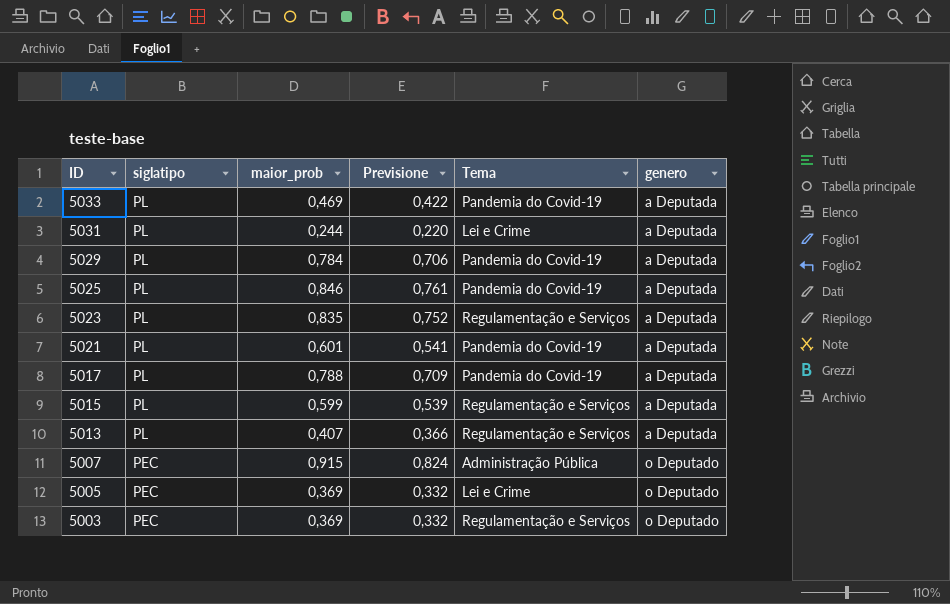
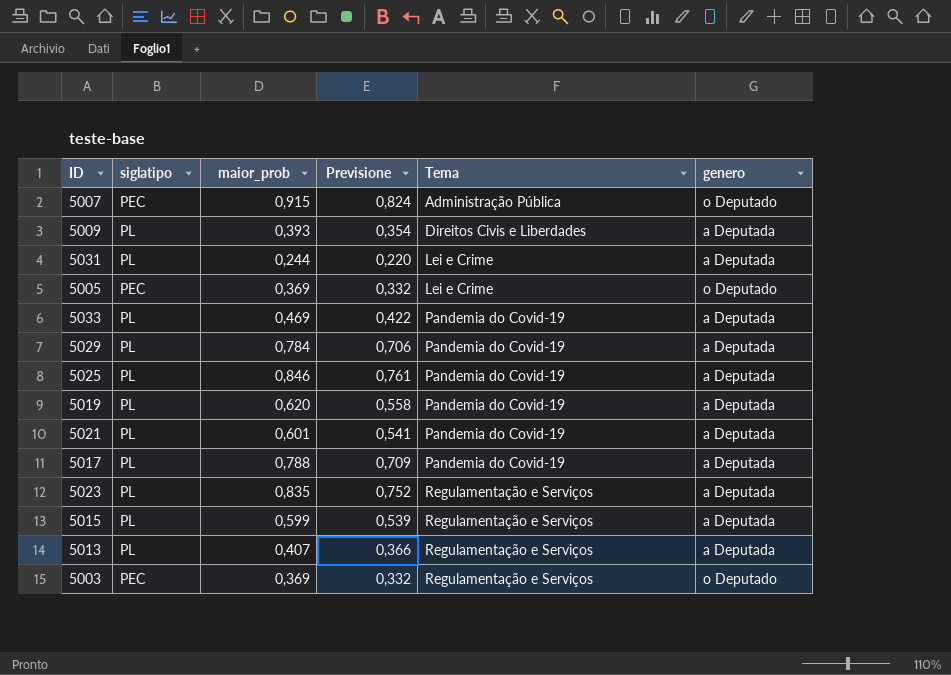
row order: ID descending -> Tema ascending
row 5009: none -> PL | 0,393 | 0,354 | Direitos Civis e Liberdades | a Deputada
row 5019: none -> PL | 0,620 | 0,558 | Pandemia do Covid-19 | a Deputada

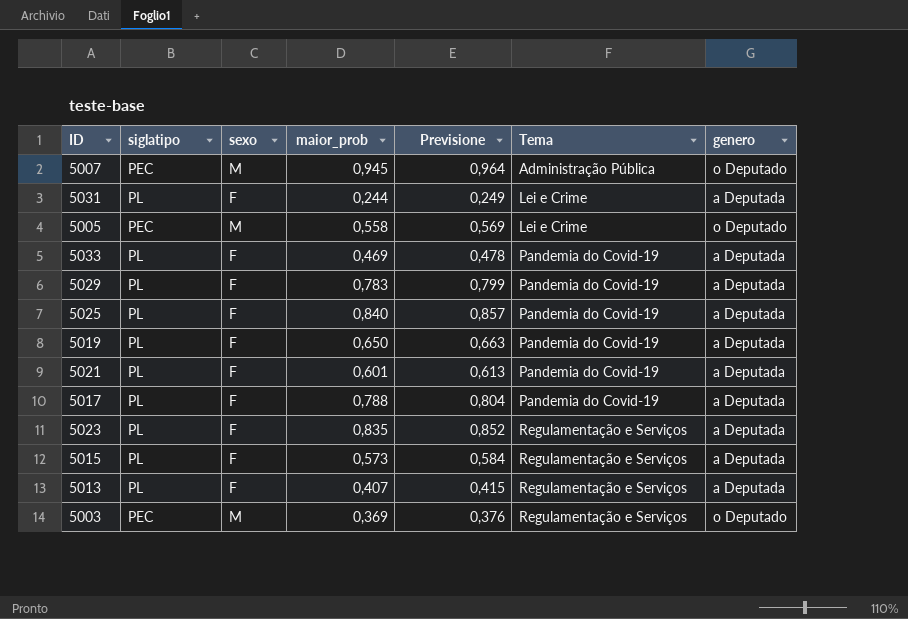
column sexo | position: none -> 3
column Previsione | formula: [maior_prob] * 0,9 -> [maior_prob] * 1,02
row 5009: PL | 0,393 | 0,354 | Direitos Civis e Liberdades | a Deputada -> none
5007 | maior_prob: 0,915 -> 0,945
5005 | maior_prob: 0,369 -> 0,558
5029 | maior_prob: 0,784 -> 0,783
5025 | maior_prob: 0,846 -> 0,840
5019 | maior_prob: 0,620 -> 0,650
5015 | maior_prob: 0,599 -> 0,573

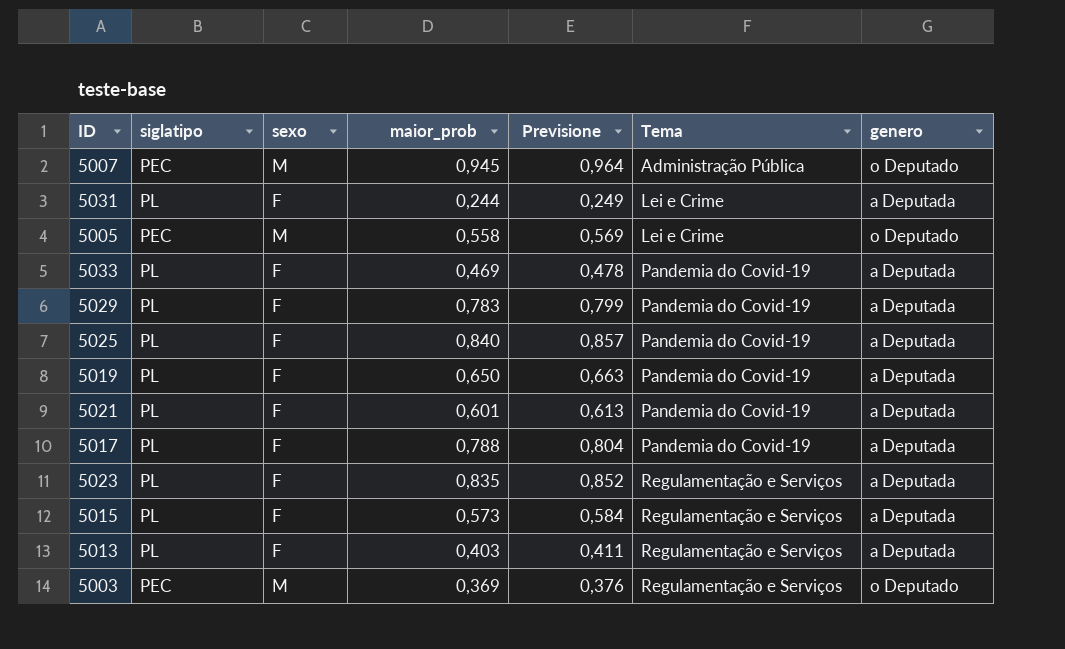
5013 | maior_prob: 0,407 -> 0,403
5013 | Previsione: 0,415 -> 0,411

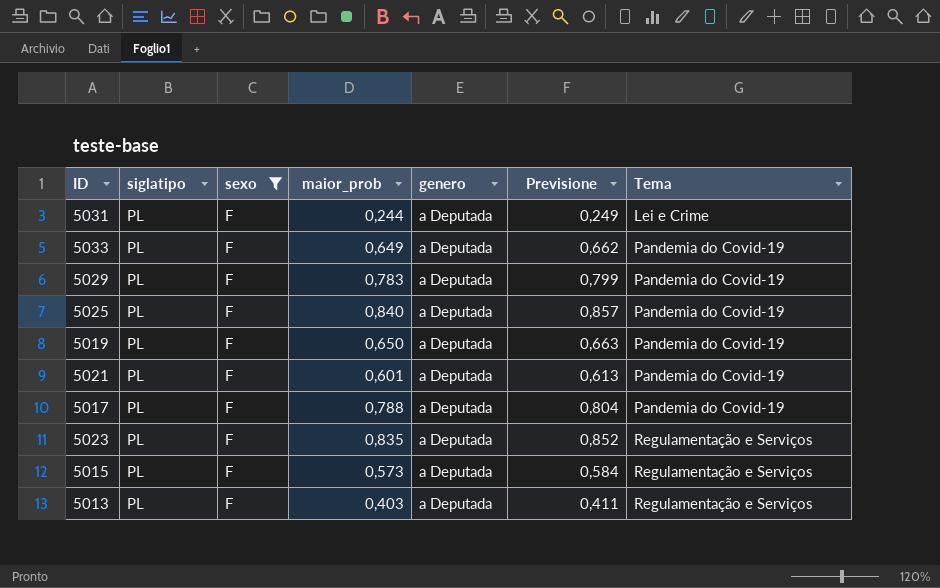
filter: none -> sexo = F
column genero | position: 7 -> 5
5033 | maior_prob: 0,469 -> 0,649
5033 | Previsione: 0,478 -> 0,662

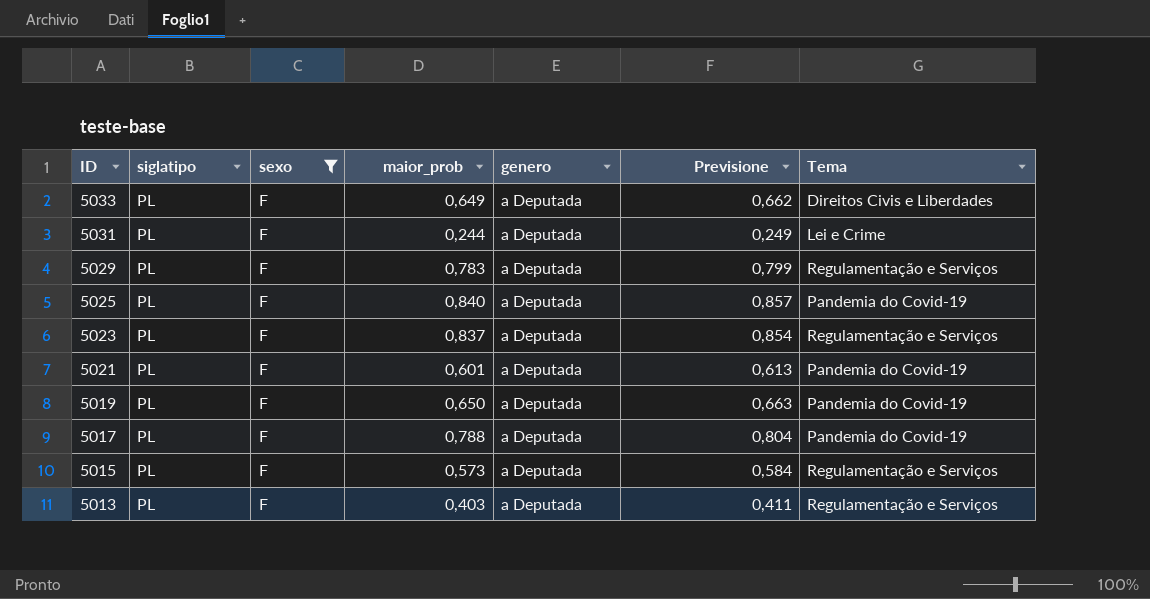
row order: Tema ascending -> ID descending
5033 | Tema: Pandemia do Covid-19 -> Direitos Civis e Liberdades
5029 | Tema: Pandemia do Covid-19 -> Regulamentação e Serviços
5023 | maior_prob: 0,835 -> 0,837
5023 | Previsione: 0,852 -> 0,854

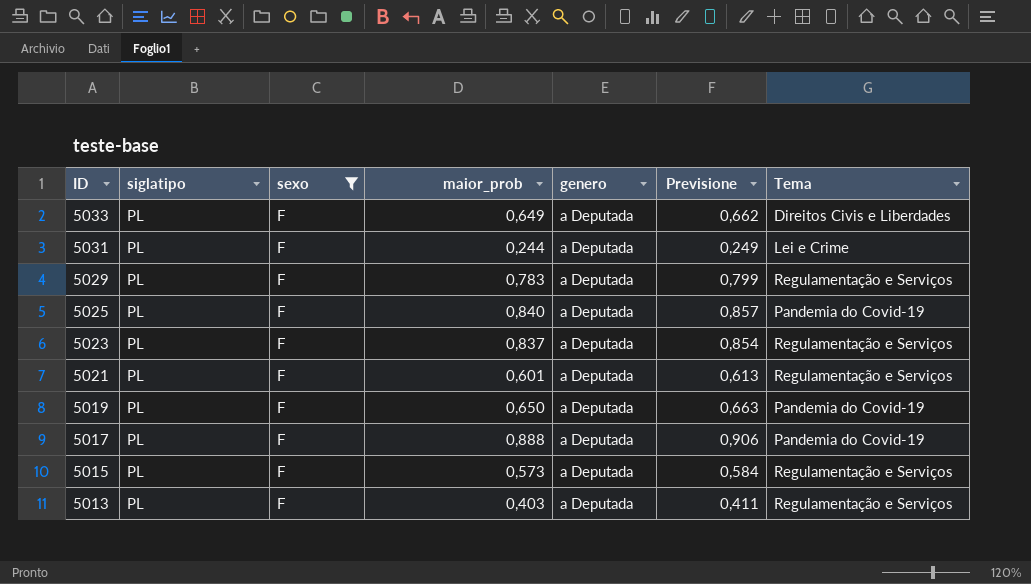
5021 | Tema: Pandemia do Covid-19 -> Regulamentação e Serviços
5017 | maior_prob: 0,788 -> 0,888
5017 | Previsione: 0,804 -> 0,906

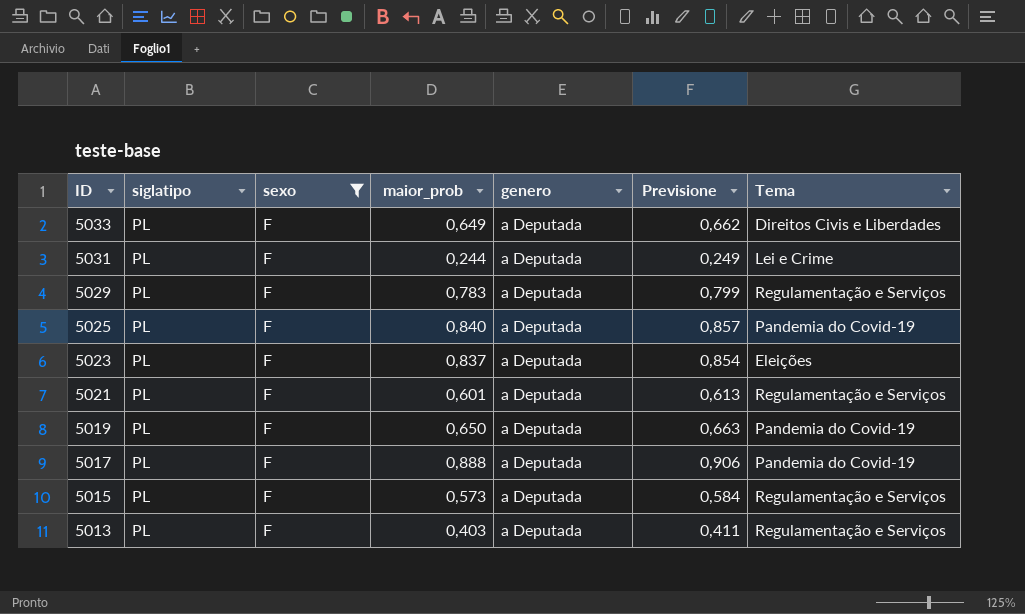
5023 | Tema: Regulamentação e Serviços -> Eleições

